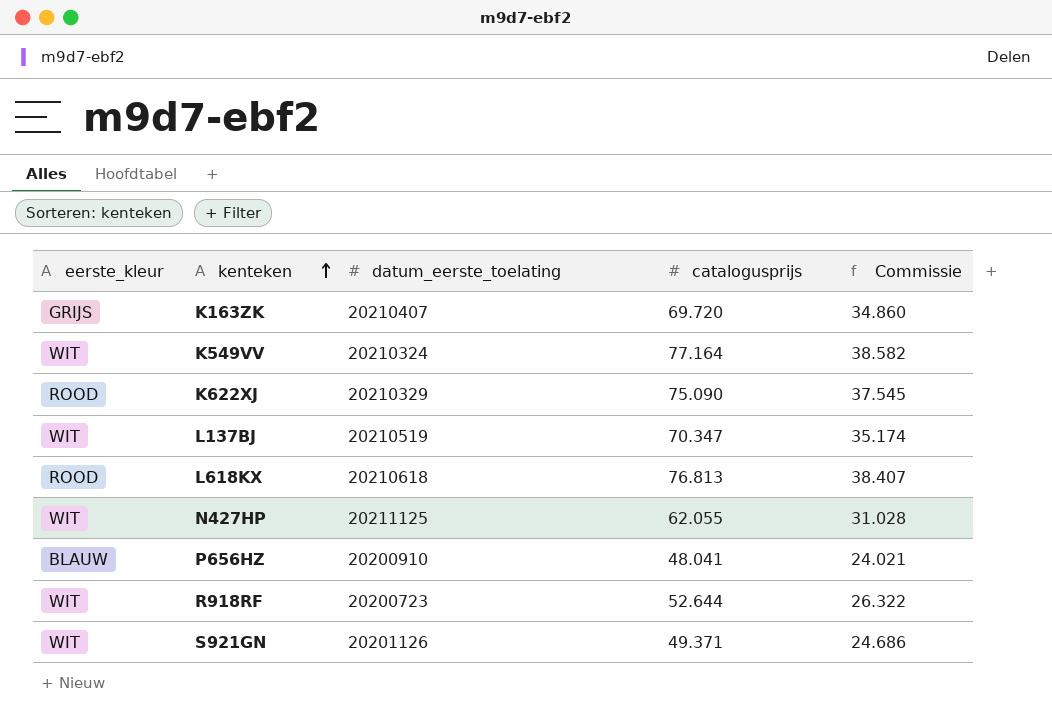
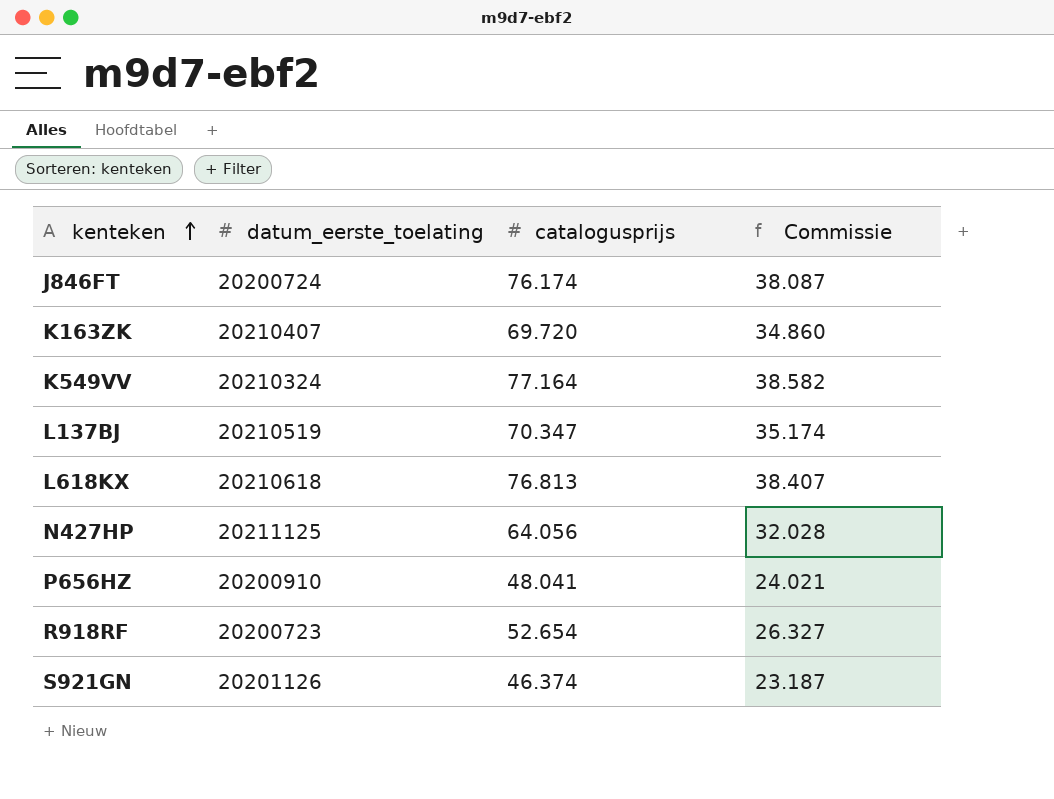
column eerste_kleur | position: 1 -> none
row K622XJ: ROOD | 20210329 | 75.090 | 37.545 -> none
row J846FT: none -> 20200724 | 76.174 | 38.087
N427HP | catalogusprijs: 62.055 -> 64.056
N427HP | Commissie: 31.028 -> 32.028
R918RF | catalogusprijs: 52.644 -> 52.654
R918RF | Commissie: 26.322 -> 26.327
S921GN | catalogusprijs: 49.371 -> 46.374
S921GN | Commissie: 24.686 -> 23.187

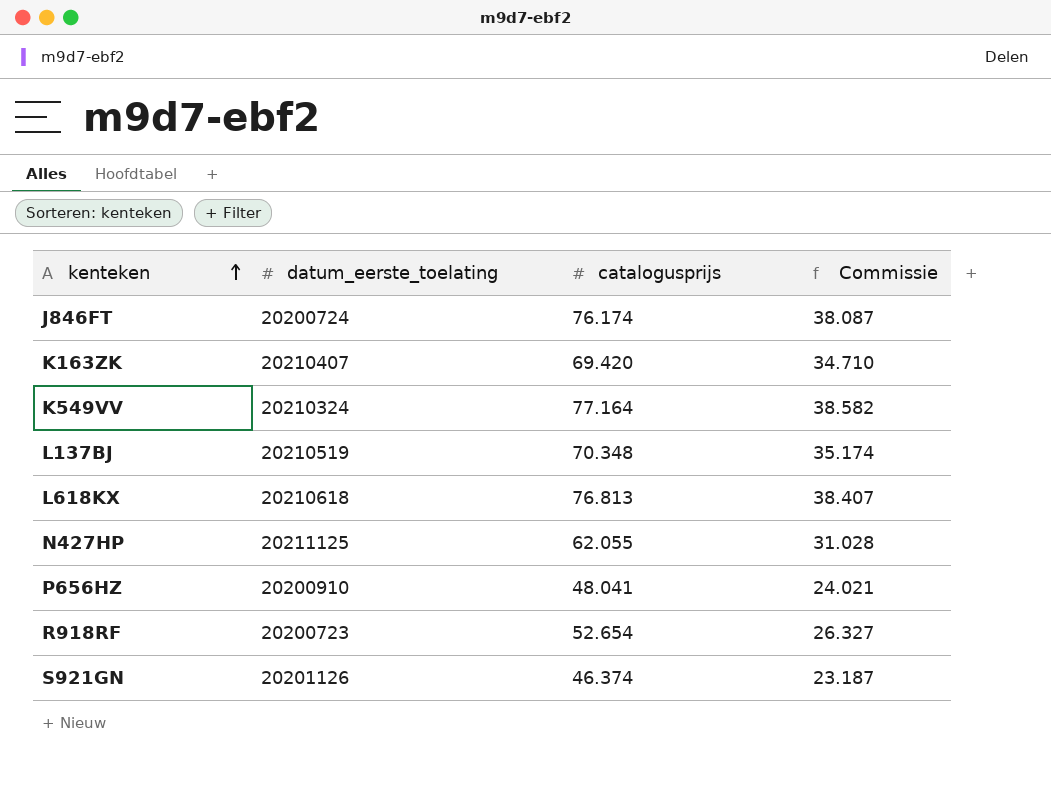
K163ZK | catalogusprijs: 69.720 -> 69.420
K163ZK | Commissie: 34.860 -> 34.710
L137BJ | catalogusprijs: 70.347 -> 70.348
N427HP | catalogusprijs: 64.056 -> 62.055
N427HP | Commissie: 32.028 -> 31.028

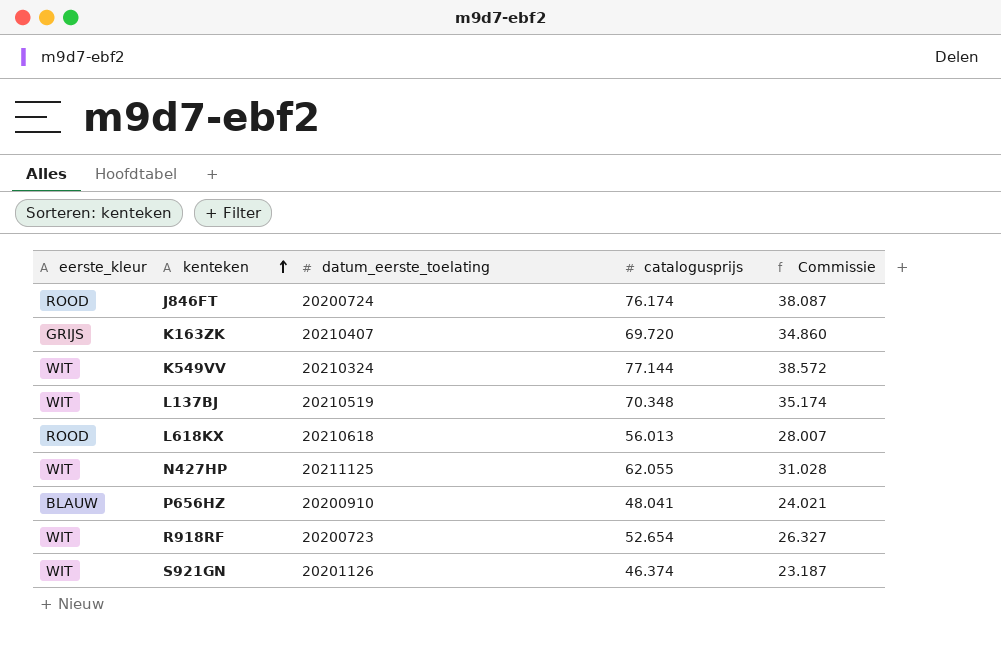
column eerste_kleur | position: none -> 1
K163ZK | catalogusprijs: 69.420 -> 69.720
K163ZK | Commissie: 34.710 -> 34.860
K549VV | catalogusprijs: 77.164 -> 77.144
K549VV | Commissie: 38.582 -> 38.572
L618KX | catalogusprijs: 76.813 -> 56.013
L618KX | Commissie: 38.407 -> 28.007

